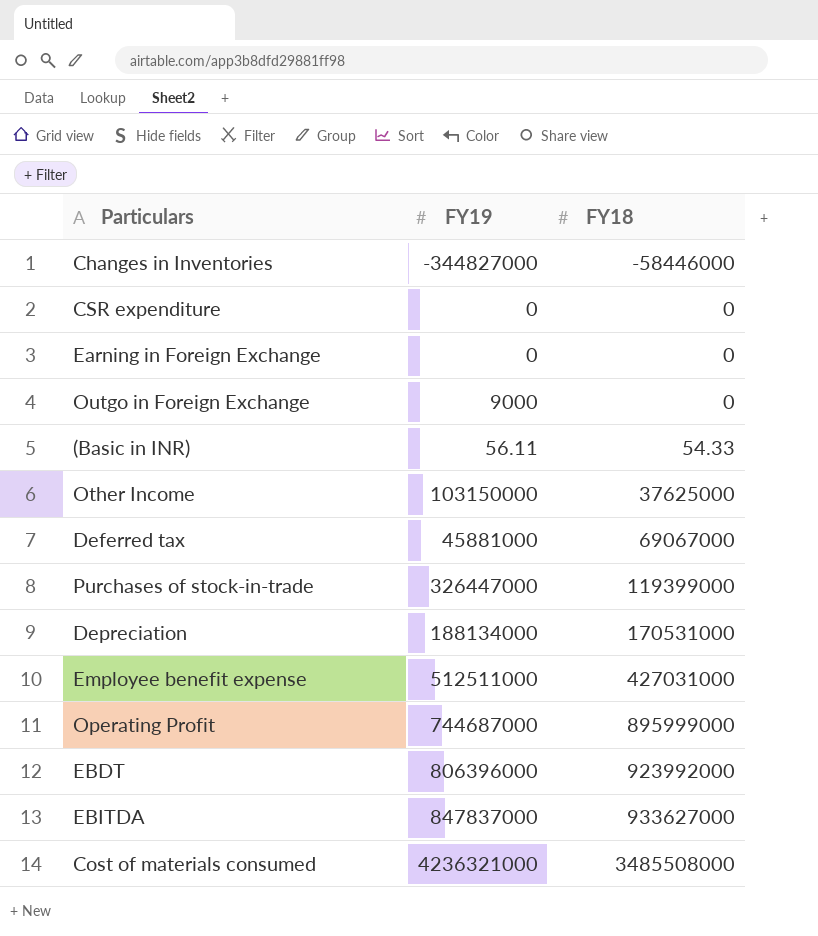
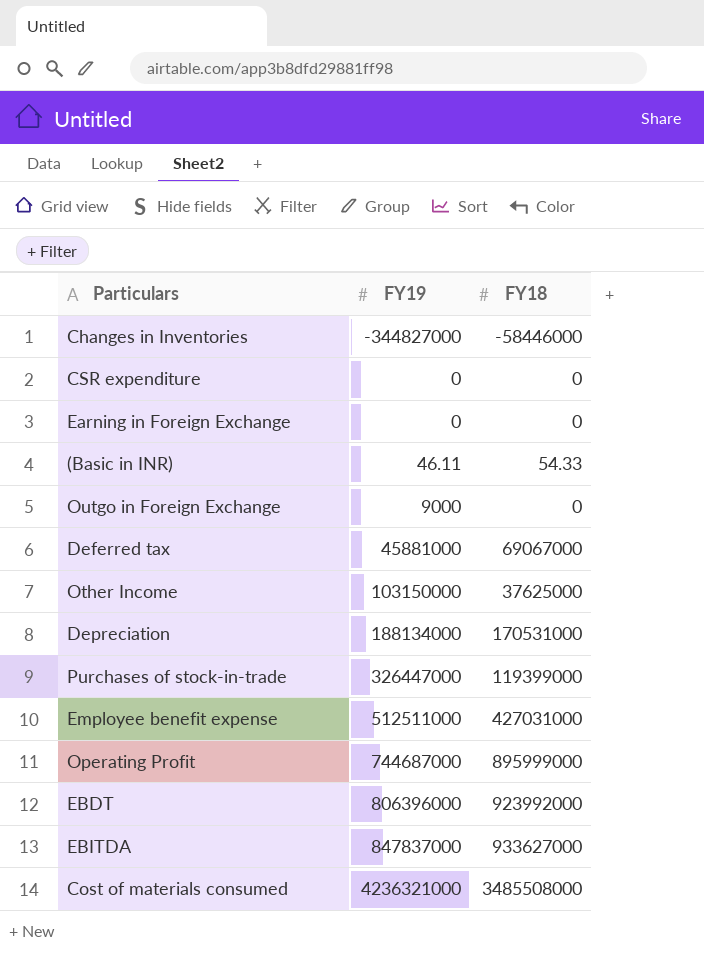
row order: FY18 ascending -> FY19 ascending
(Basic in INR) | FY19: 56.11 -> 46.11

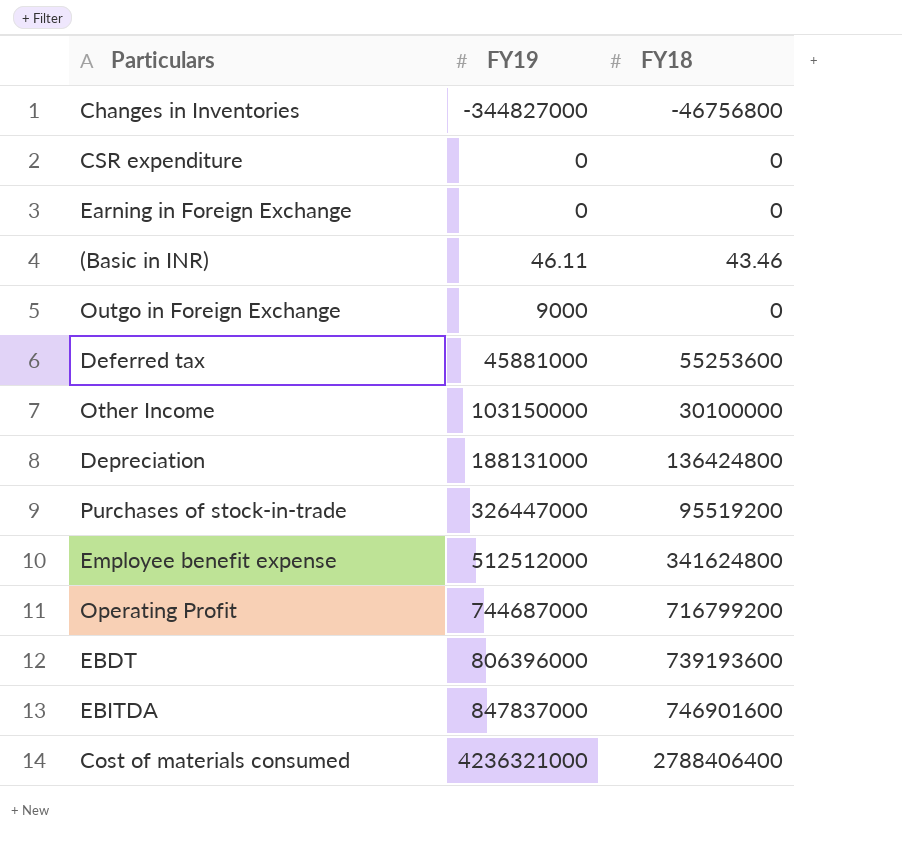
Changes in Inventories | FY18: -58446000 -> -46756800
(Basic in INR) | FY18: 54.33 -> 43.46
Deferred tax | FY18: 69067000 -> 55253600
Other Income | FY18: 37625000 -> 30100000
Depreciation | FY19: 188134000 -> 188131000
Depreciation | FY18: 170531000 -> 136424800
Purchases of stock-in-trade | FY18: 119399000 -> 95519200
Employee benefit expense | FY19: 512511000 -> 512512000
Employee benefit expense | FY18: 427031000 -> 341624800
Operating Profit | FY18: 895999000 -> 716799200
EBDT | FY18: 923992000 -> 739193600
EBITDA | FY18: 933627000 -> 746901600
Cost of materials consumed | FY18: 3485508000 -> 2788406400

